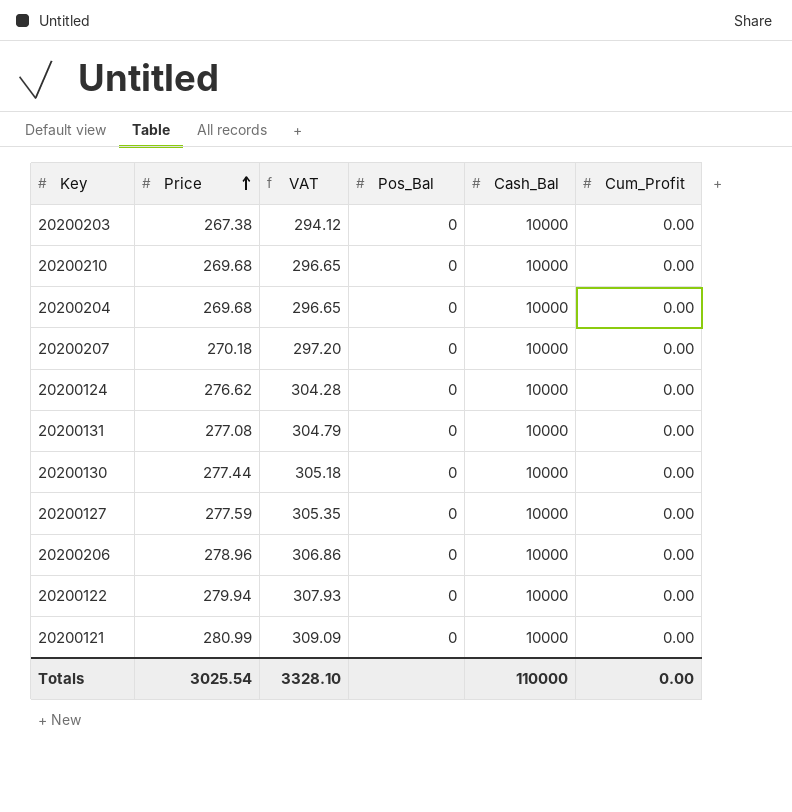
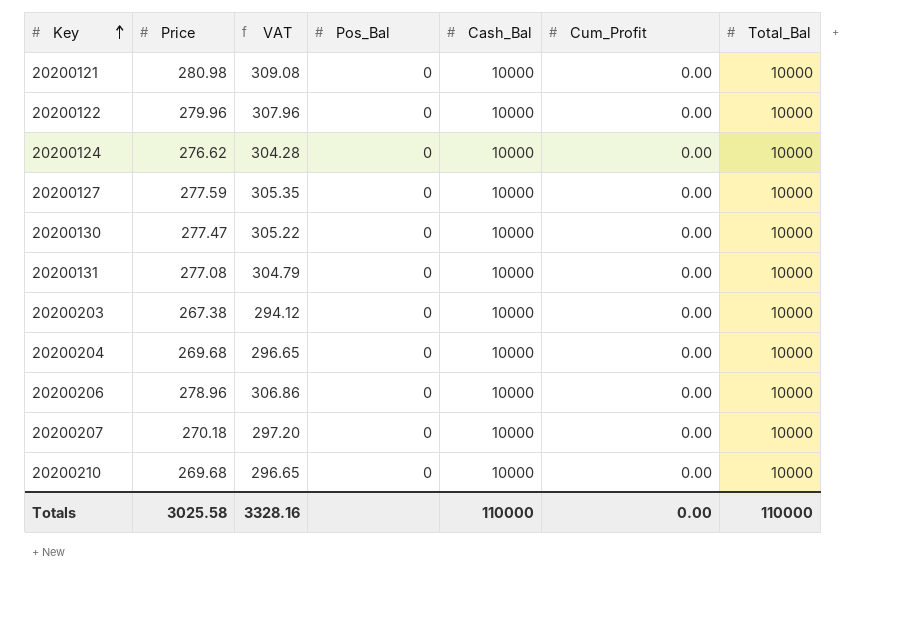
row order: Price ascending -> Key ascending
column Total_Bal | position: none -> 7
20200121 | Price: 280.99 -> 280.98
20200121 | VAT: 309.09 -> 309.08
20200122 | Price: 279.94 -> 279.96
20200122 | VAT: 307.93 -> 307.96
20200130 | Price: 277.44 -> 277.47
20200130 | VAT: 305.18 -> 305.22
Totals | Price: 3025.54 -> 3025.58
Totals | VAT: 3328.10 -> 3328.16

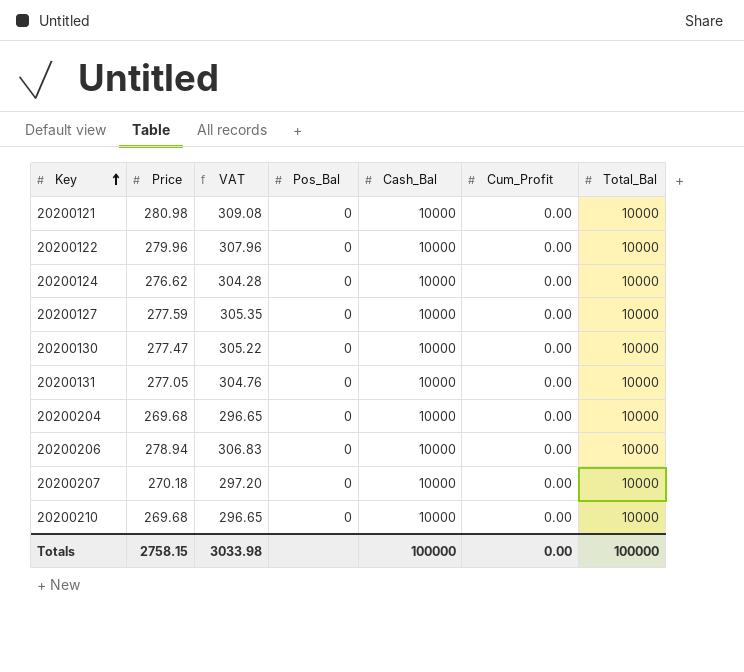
row 20200203: 267.38 | 294.12 | 0 | 10000 | 0.00 | 10000 -> none
20200131 | Price: 277.08 -> 277.05
20200131 | VAT: 304.79 -> 304.76
20200206 | Price: 278.96 -> 278.94
20200206 | VAT: 306.86 -> 306.83
Totals | Price: 3025.58 -> 2758.15
Totals | VAT: 3328.16 -> 3033.98
Totals | Cash_Bal: 110000 -> 100000
Totals | Total_Bal: 110000 -> 100000

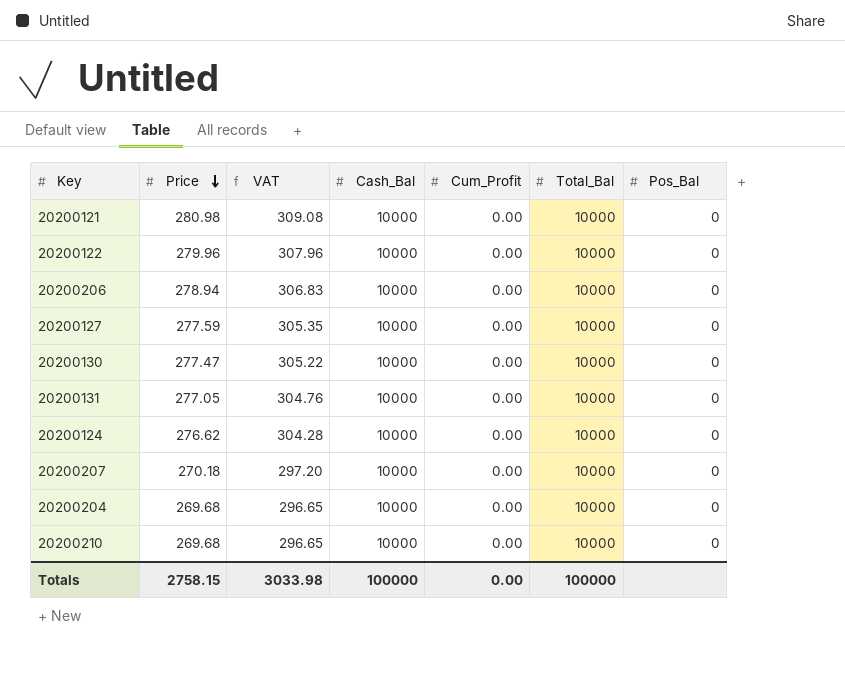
row order: Key ascending -> Price descending
column Pos_Bal | position: 4 -> 7

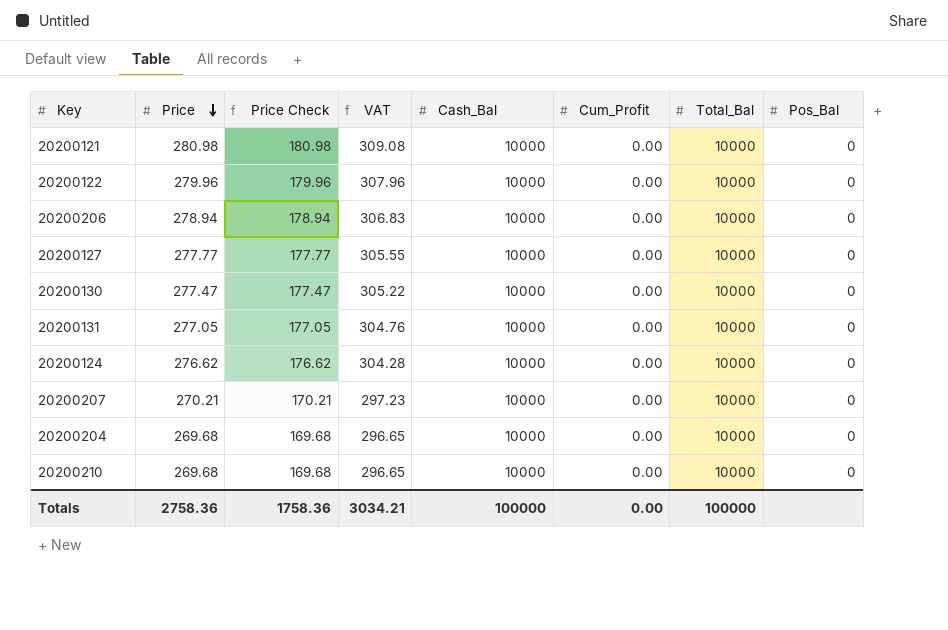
column Price Check | formula: none -> [Price] - 100
20200127 | Price: 277.59 -> 277.77
20200127 | VAT: 305.35 -> 305.55
20200207 | Price: 270.18 -> 270.21
20200207 | VAT: 297.20 -> 297.23
Totals | Price: 2758.15 -> 2758.36
Totals | VAT: 3033.98 -> 3034.21

